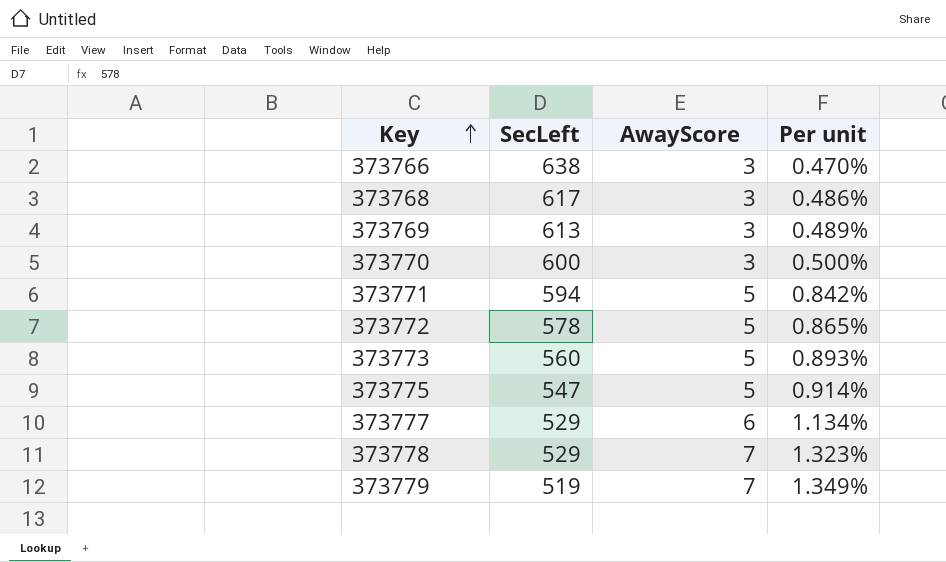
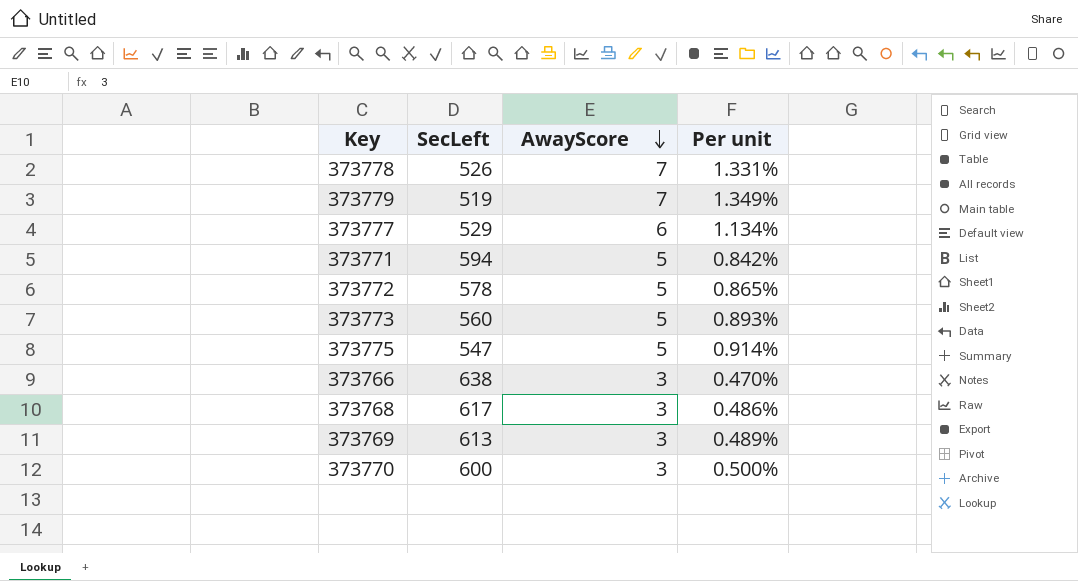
row order: Key ascending -> AwayScore descending
373778 | SecLeft: 529 -> 526
373778 | Per unit: 1.323% -> 1.331%

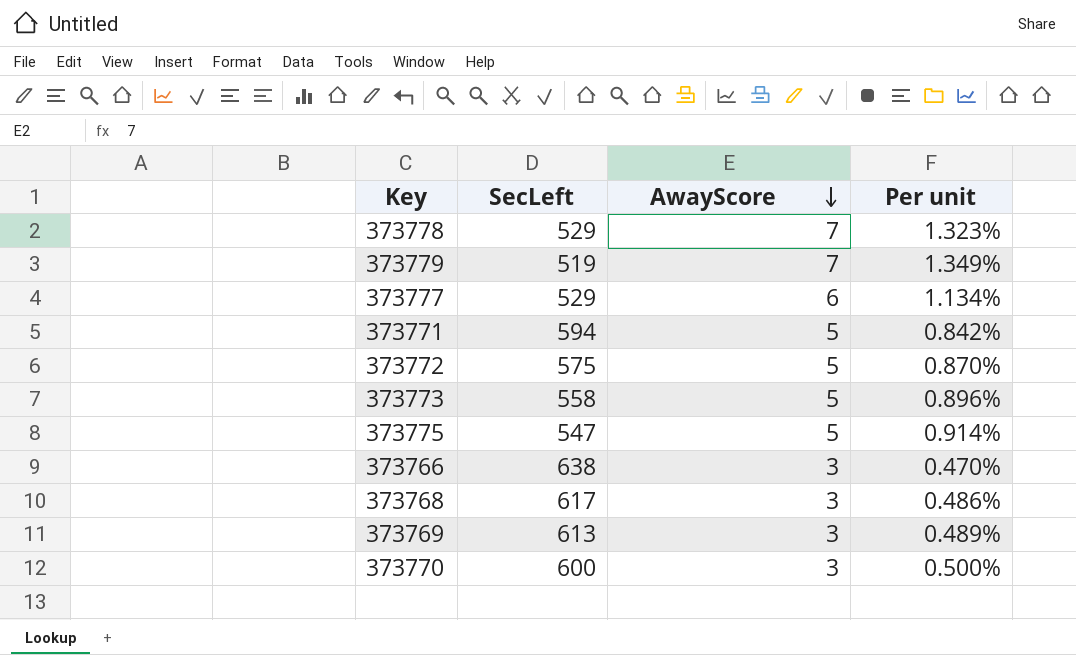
373778 | SecLeft: 526 -> 529
373778 | Per unit: 1.331% -> 1.323%
373772 | SecLeft: 578 -> 575
373772 | Per unit: 0.865% -> 0.870%
373773 | SecLeft: 560 -> 558
373773 | Per unit: 0.893% -> 0.896%

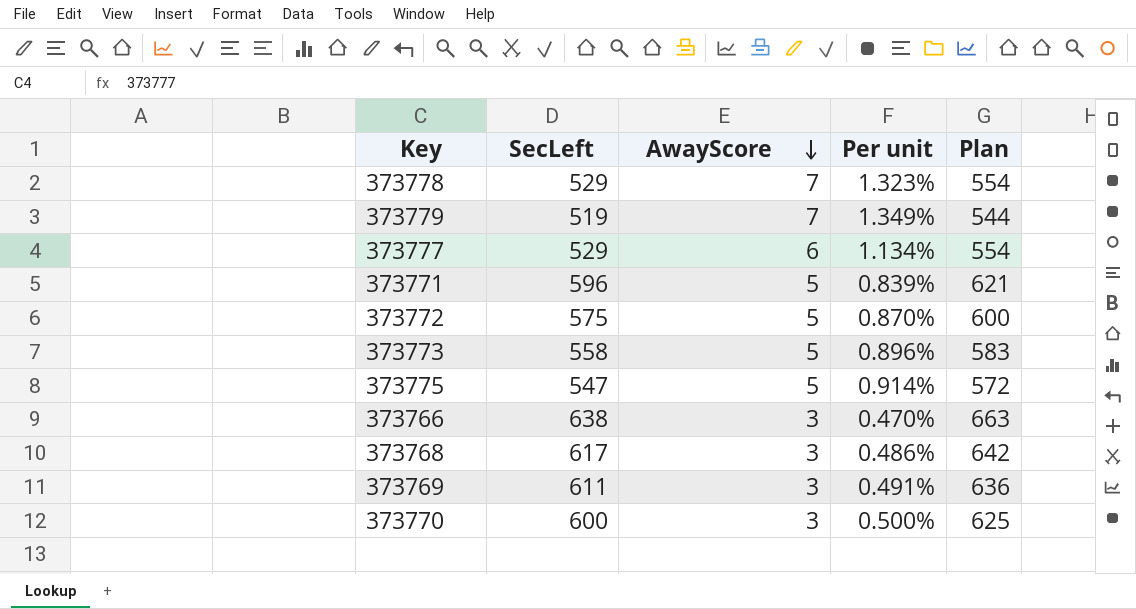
column Plan | formula: none -> [SecLeft] + 25
373771 | SecLeft: 594 -> 596
373771 | Per unit: 0.842% -> 0.839%
373769 | SecLeft: 613 -> 611
373769 | Per unit: 0.489% -> 0.491%

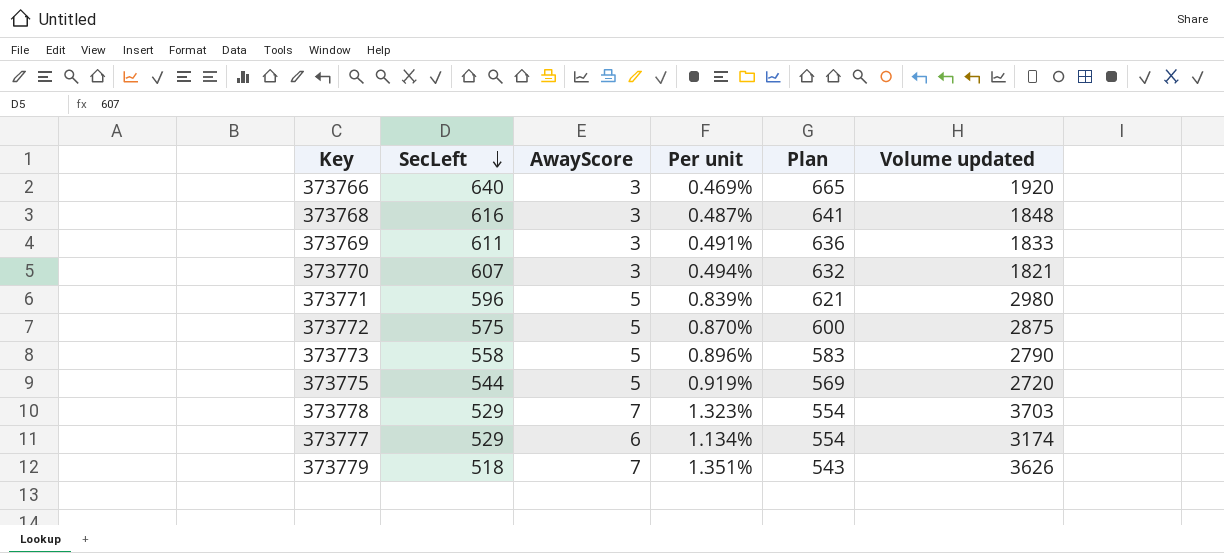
row order: AwayScore descending -> SecLeft descending
column Volume updated | formula: none -> [SecLeft] * [AwayScore]
373766 | SecLeft: 638 -> 640
373766 | Per unit: 0.470% -> 0.469%
373766 | Plan: 663 -> 665
373768 | SecLeft: 617 -> 616
373768 | Per unit: 0.486% -> 0.487%
373768 | Plan: 642 -> 641
373770 | SecLeft: 600 -> 607
373770 | Per unit: 0.500% -> 0.494%
373770 | Plan: 625 -> 632
373775 | SecLeft: 547 -> 544
373775 | Per unit: 0.914% -> 0.919%
373775 | Plan: 572 -> 569
373779 | SecLeft: 519 -> 518
373779 | Per unit: 1.349% -> 1.351%
373779 | Plan: 544 -> 543

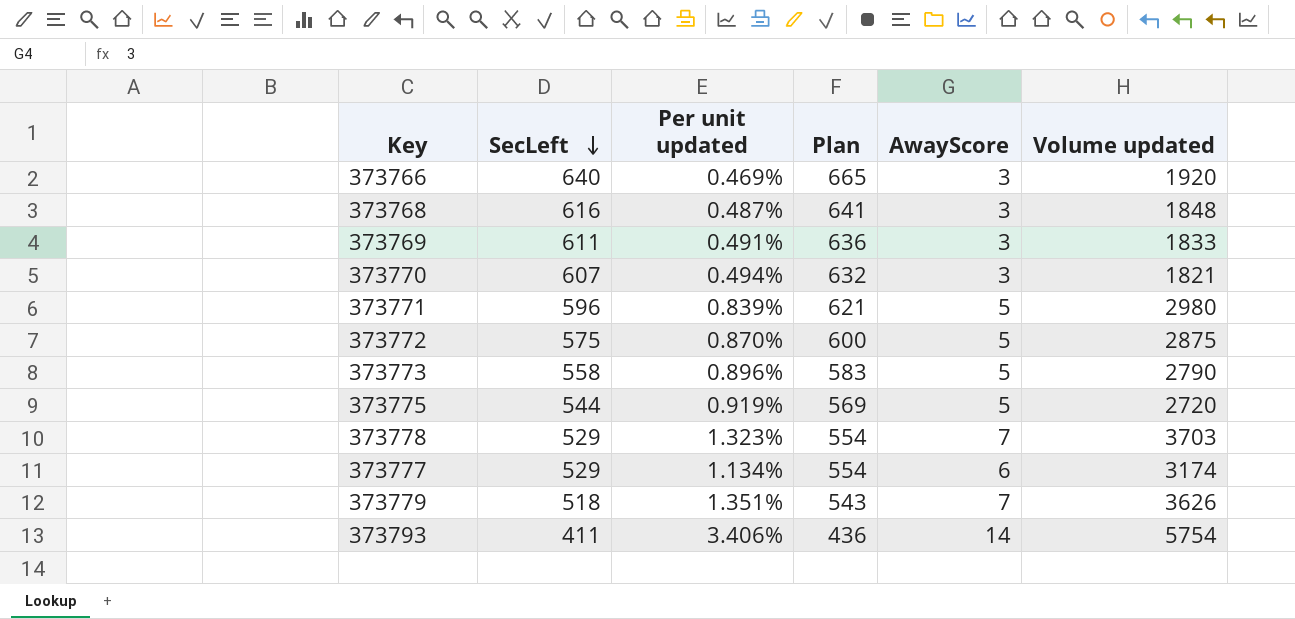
column name: Per unit -> Per unit updated
column AwayScore | position: 3 -> 5
row 373793: none -> 411 | 3.406% | 436 | 14 | 5754

